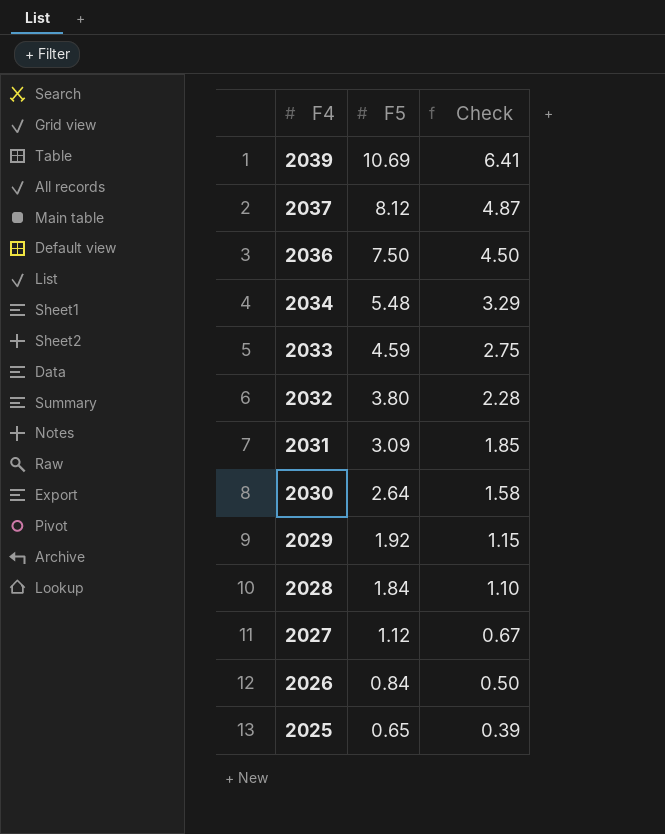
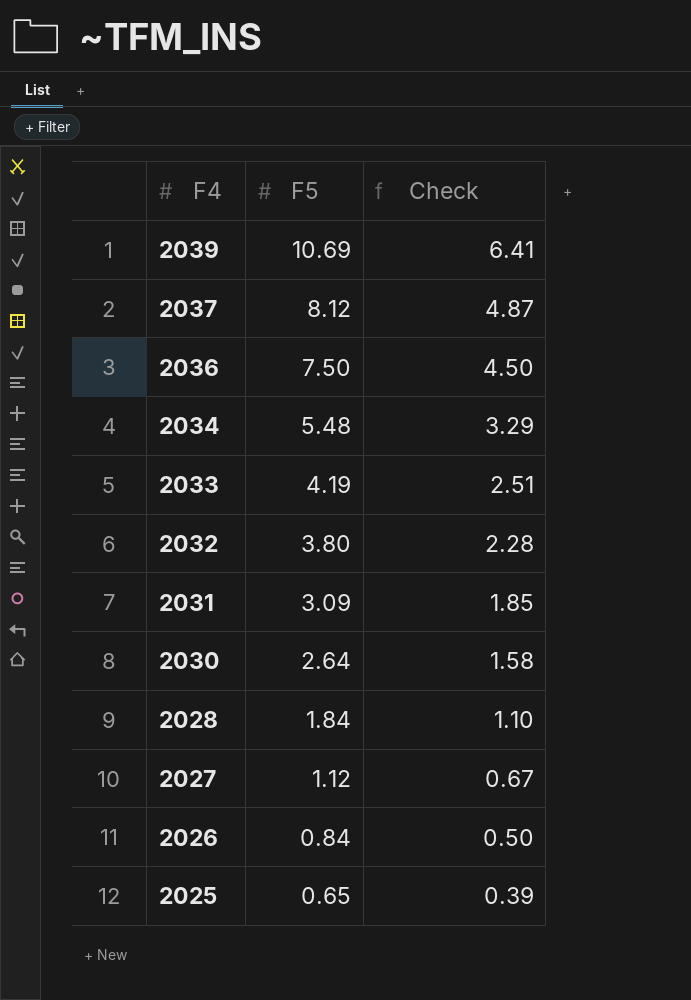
row 2029: 1.92 | 1.15 -> none
2033 | F5: 4.59 -> 4.19
2033 | Check: 2.75 -> 2.51

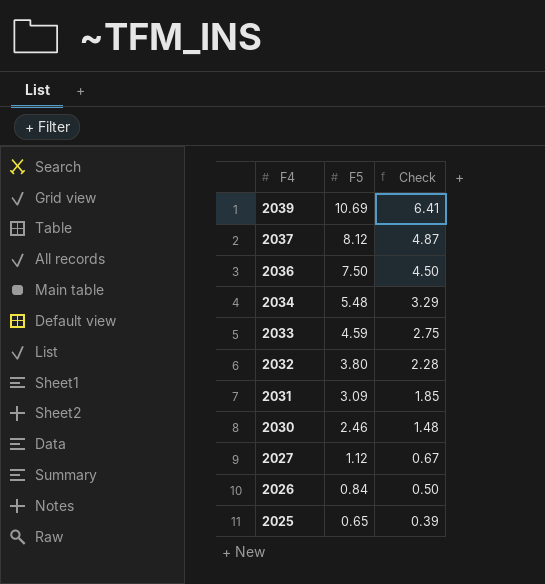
row 2028: 1.84 | 1.10 -> none
2033 | F5: 4.19 -> 4.59
2033 | Check: 2.51 -> 2.75
2030 | F5: 2.64 -> 2.46
2030 | Check: 1.58 -> 1.48

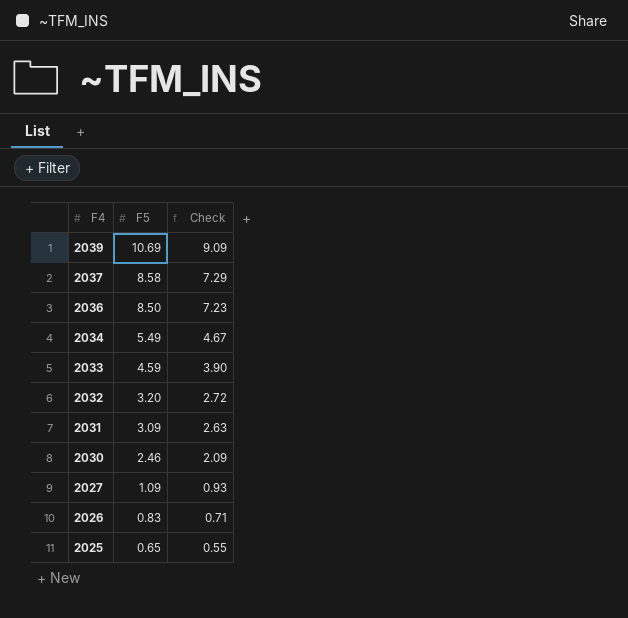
column Check | formula: [F5] * 0.6 -> [F5] * 0.85
2037 | F5: 8.12 -> 8.58
2036 | F5: 7.50 -> 8.50
2034 | F5: 5.48 -> 5.49
2032 | F5: 3.80 -> 3.20
2027 | F5: 1.12 -> 1.09
2026 | F5: 0.84 -> 0.83

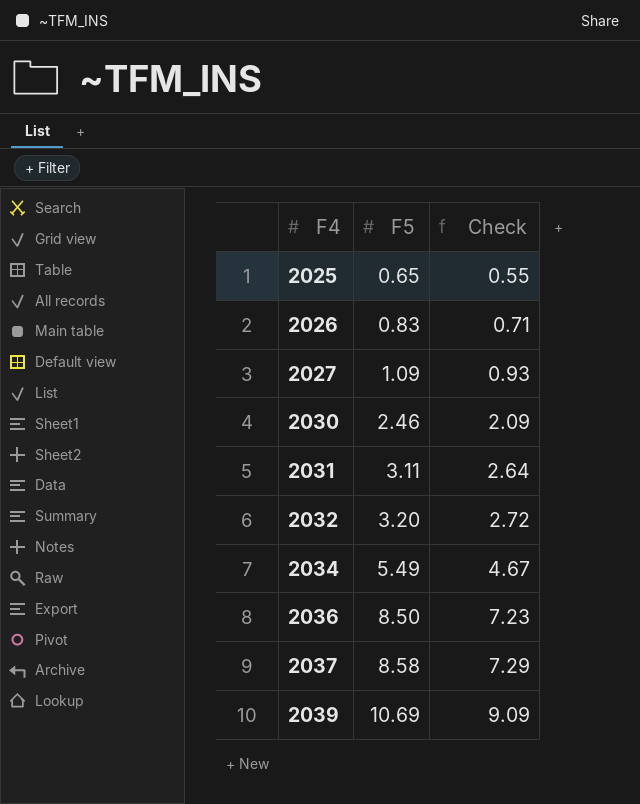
row order: F4 descending -> F4 ascending
row 2033: 4.59 | 3.90 -> none
2031 | F5: 3.09 -> 3.11
2031 | Check: 2.63 -> 2.64

